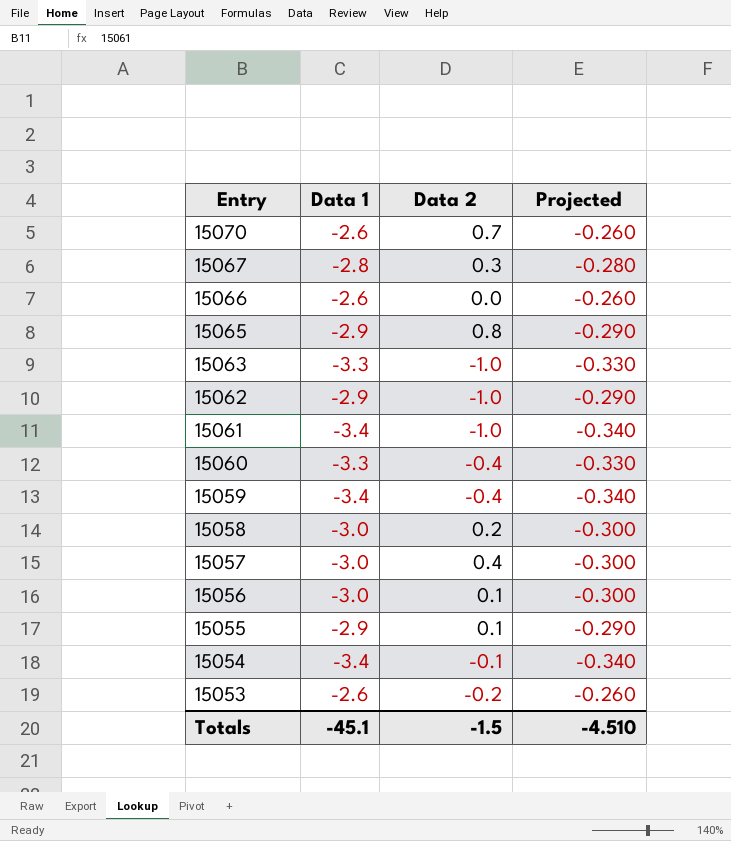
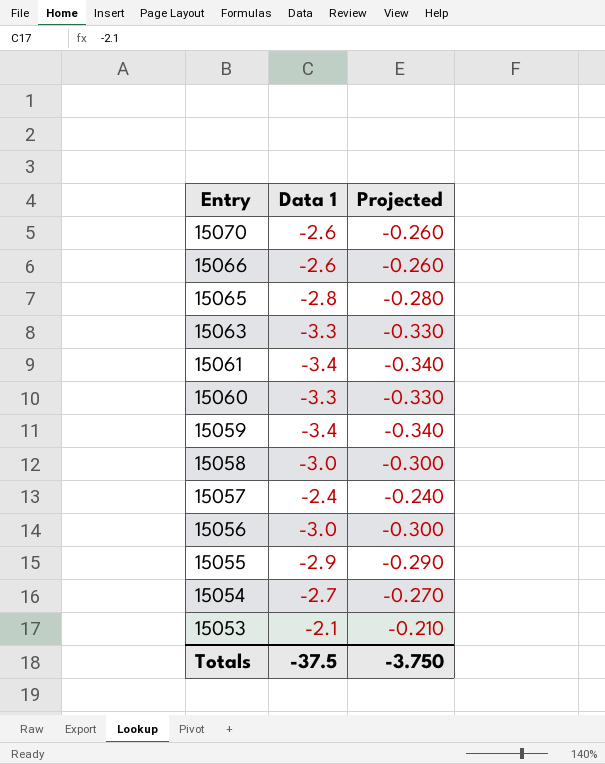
column Data 2 | position: 3 -> none
row 15067: -2.8 | 0.3 | -0.280 -> none
row 15062: -2.9 | -1.0 | -0.290 -> none
15065 | Data 1: -2.9 -> -2.8
15065 | Projected: -0.290 -> -0.280
15057 | Data 1: -3.0 -> -2.4
15057 | Projected: -0.300 -> -0.240
15054 | Data 1: -3.4 -> -2.7
15054 | Projected: -0.340 -> -0.270
15053 | Data 1: -2.6 -> -2.1
15053 | Projected: -0.260 -> -0.210
Totals | Data 1: -45.1 -> -37.5
Totals | Projected: -4.510 -> -3.750

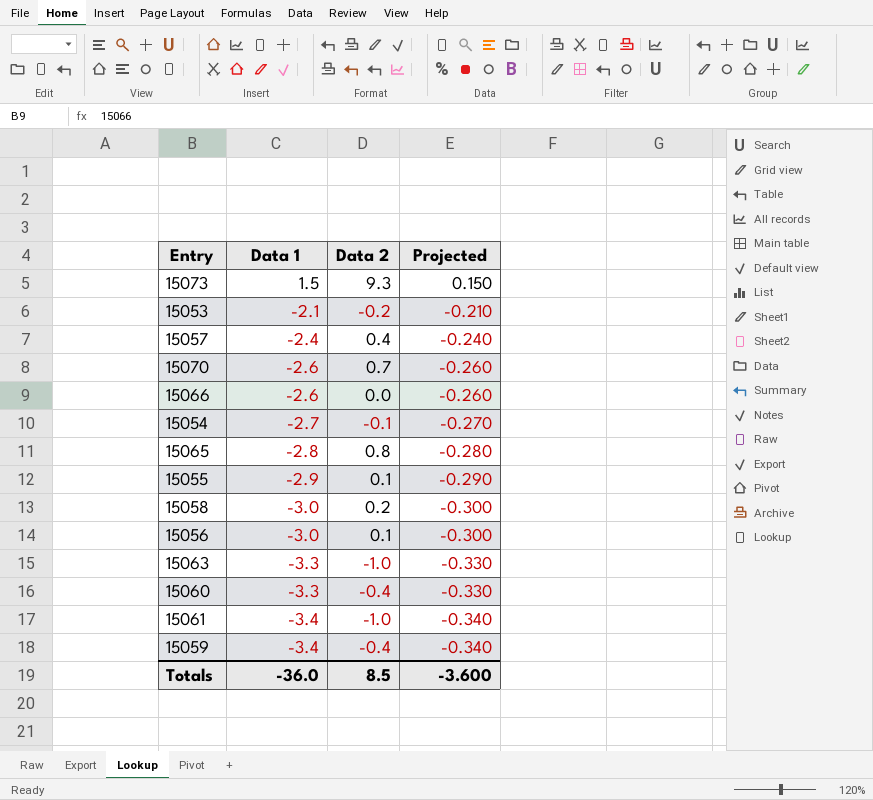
row order: Entry descending -> Data 1 descending
column Data 2 | position: none -> 3
row 15073: none -> 1.5 | 9.3 | 0.150
Totals | Data 1: -37.5 -> -36.0
Totals | Projected: -3.750 -> -3.600

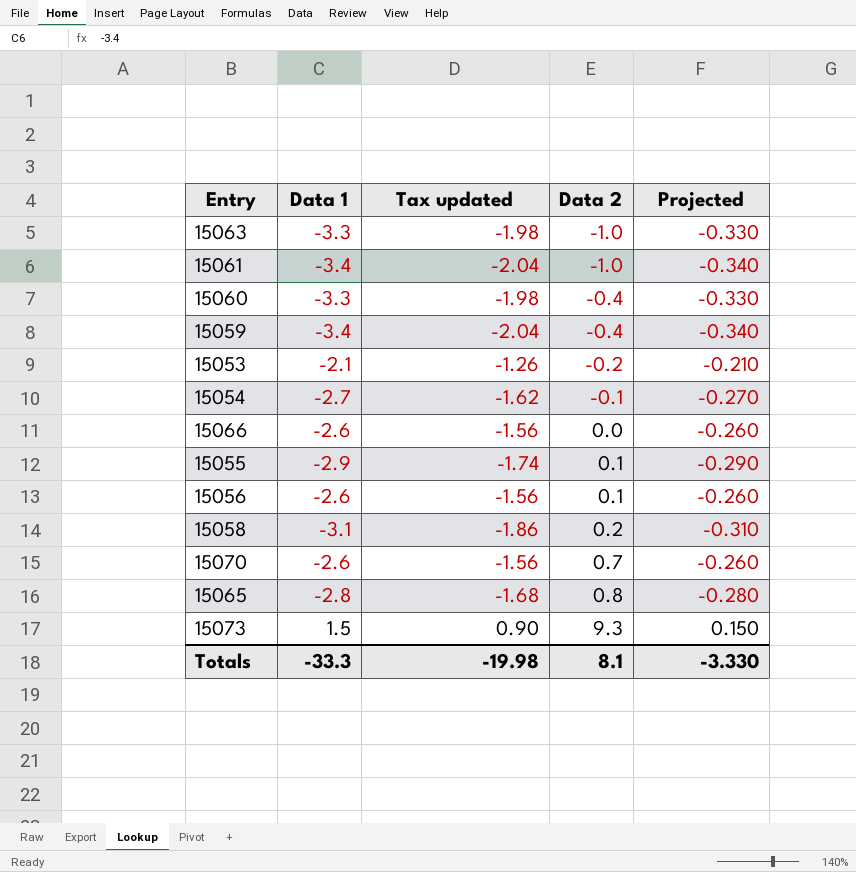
row order: Data 1 descending -> Data 2 ascending
column Tax updated | formula: none -> [Data 1] * 0.6
row 15057: -2.4 | 0.4 | -0.240 -> none
15056 | Data 1: -3.0 -> -2.6
15056 | Projected: -0.300 -> -0.260
15058 | Data 1: -3.0 -> -3.1
15058 | Projected: -0.300 -> -0.310
Totals | Data 1: -36.0 -> -33.3
Totals | Data 2: 8.5 -> 8.1
Totals | Projected: -3.600 -> -3.330

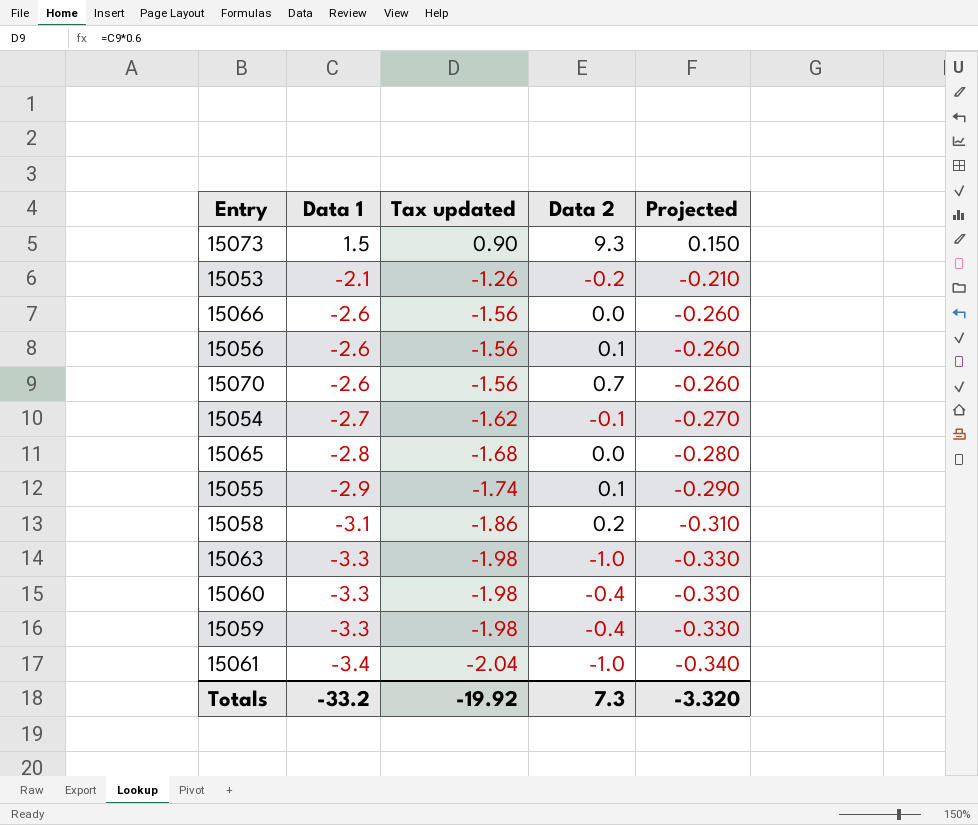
row order: Data 2 ascending -> Data 1 descending
15065 | Data 2: 0.8 -> 0.0
15059 | Data 1: -3.4 -> -3.3
15059 | Tax updated: -2.04 -> -1.98
15059 | Projected: -0.340 -> -0.330
Totals | Data 1: -33.3 -> -33.2
Totals | Tax updated: -19.98 -> -19.92
Totals | Data 2: 8.1 -> 7.3
Totals | Projected: -3.330 -> -3.320

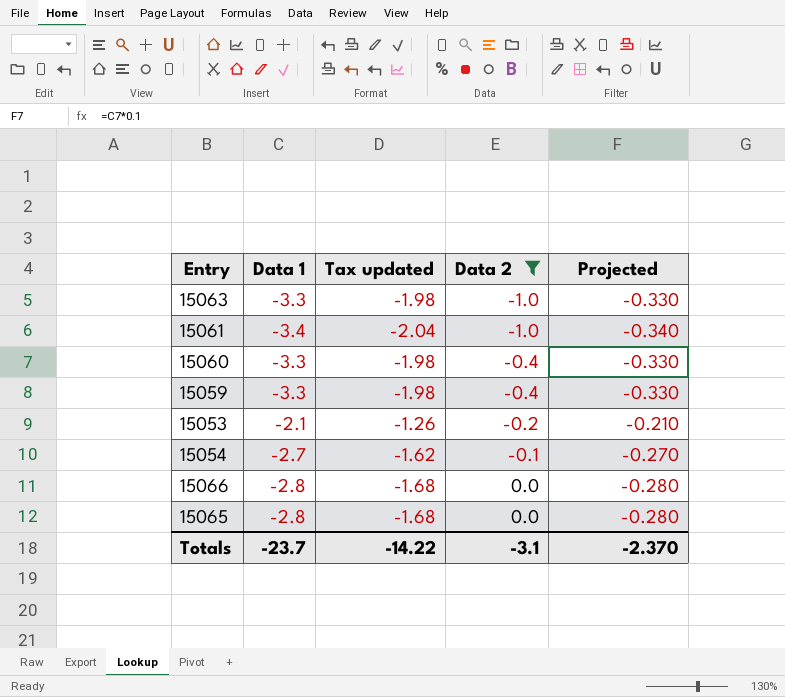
filter: none -> Data 2 <= 0.0
row order: Data 1 descending -> Data 2 ascending
15066 | Data 1: -2.6 -> -2.8
15066 | Tax updated: -1.56 -> -1.68
15066 | Projected: -0.260 -> -0.280
Totals | Data 1: -33.2 -> -23.7
Totals | Tax updated: -19.92 -> -14.22
Totals | Data 2: 7.3 -> -3.1
Totals | Projected: -3.320 -> -2.370

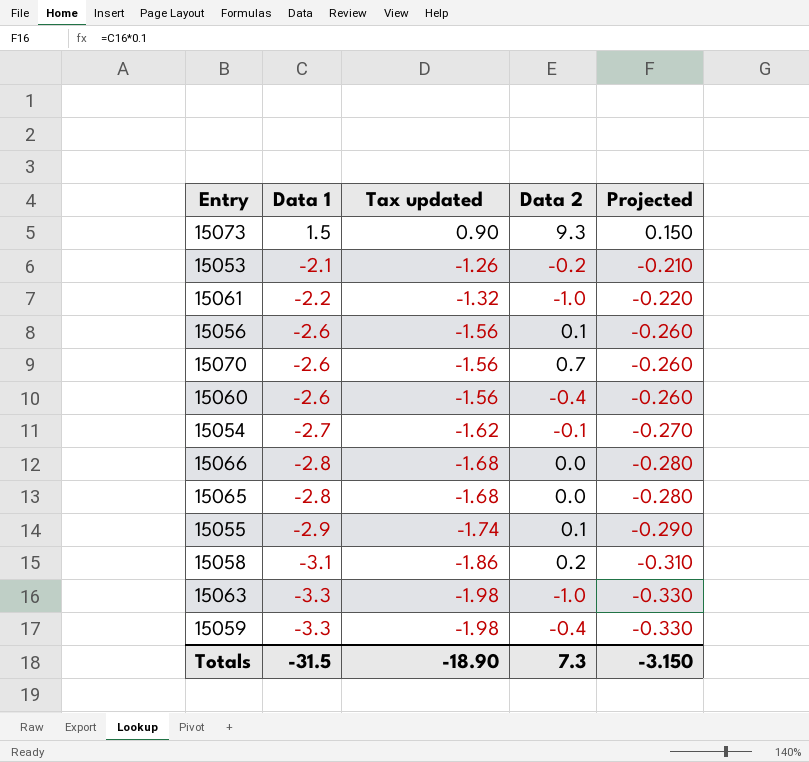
filter: Data 2 <= 0.0 -> none
row order: Data 2 ascending -> Data 1 descending
15061 | Data 1: -3.4 -> -2.2
15061 | Tax updated: -2.04 -> -1.32
15061 | Projected: -0.340 -> -0.220
15060 | Data 1: -3.3 -> -2.6
15060 | Tax updated: -1.98 -> -1.56
15060 | Projected: -0.330 -> -0.260
Totals | Data 1: -23.7 -> -31.5
Totals | Tax updated: -14.22 -> -18.90
Totals | Data 2: -3.1 -> 7.3
Totals | Projected: -2.370 -> -3.150

